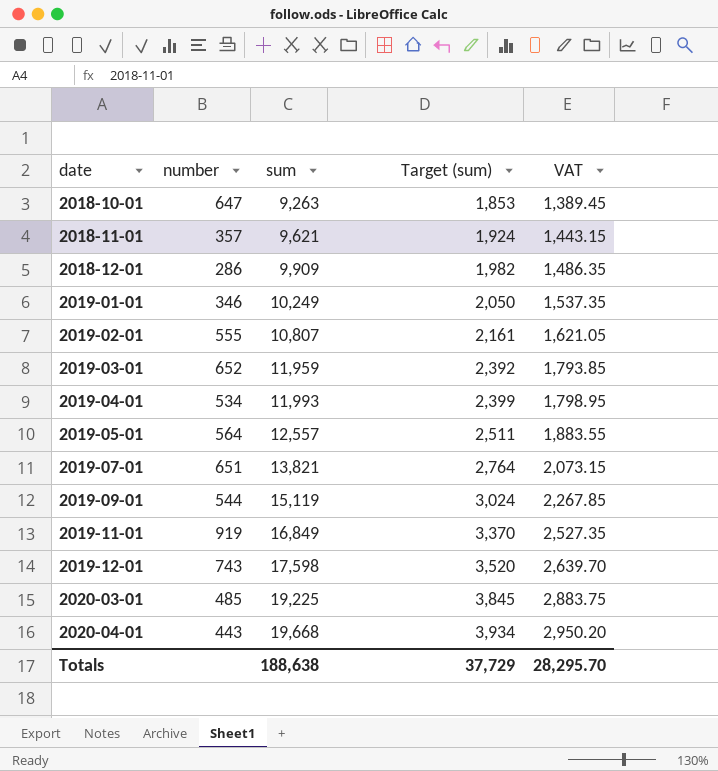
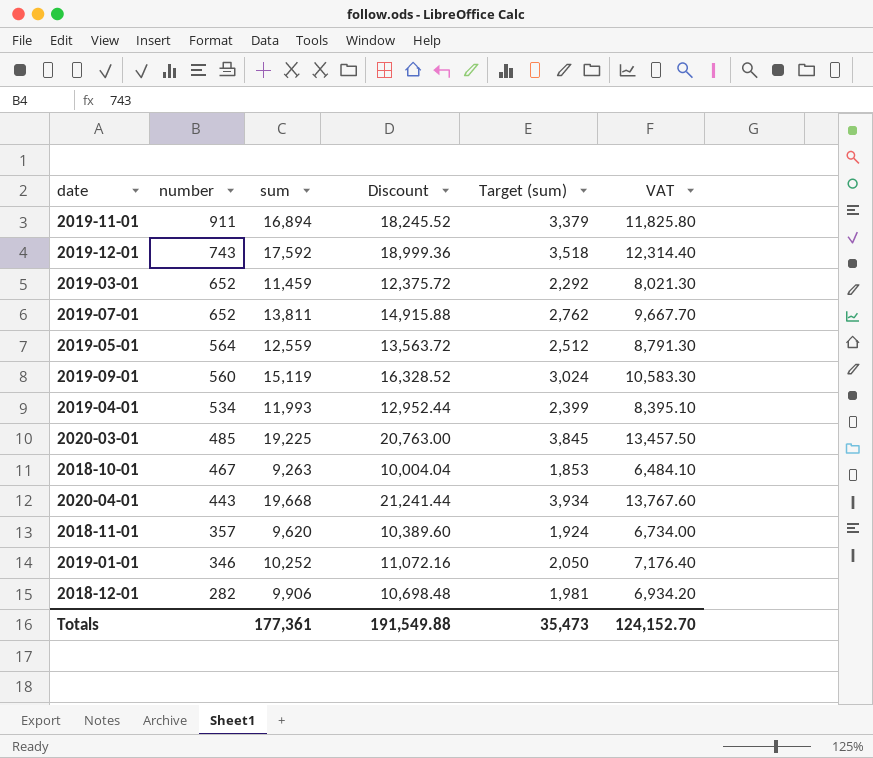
row order: date ascending -> number descending
column Discount | formula: none -> [sum] * 1.08
column VAT | formula: [sum] * 0.15 -> [sum] * 0.7
row 2019-02-01: 555 | 10,807 | 2,161 | 1,621.05 -> none
2019-11-01 | number: 919 -> 911
2019-11-01 | sum: 16,849 -> 16,894
2019-11-01 | Target (sum): 3,370 -> 3,379
2019-12-01 | sum: 17,598 -> 17,592
2019-12-01 | Target (sum): 3,520 -> 3,518
2019-03-01 | sum: 11,959 -> 11,459
2019-03-01 | Target (sum): 2,392 -> 2,292
2019-07-01 | number: 651 -> 652
2019-07-01 | sum: 13,821 -> 13,811
2019-07-01 | Target (sum): 2,764 -> 2,762
2019-05-01 | sum: 12,557 -> 12,559
2019-05-01 | Target (sum): 2,511 -> 2,512
2019-09-01 | number: 544 -> 560
2018-10-01 | number: 647 -> 467
2018-11-01 | sum: 9,621 -> 9,620
2019-01-01 | sum: 10,249 -> 10,252
2018-12-01 | number: 286 -> 282
2018-12-01 | sum: 9,909 -> 9,906
2018-12-01 | Target (sum): 1,982 -> 1,981
Totals | sum: 188,638 -> 177,361
Totals | Target (sum): 37,729 -> 35,473
Totals | VAT: 28,295.70 -> 124,152.70

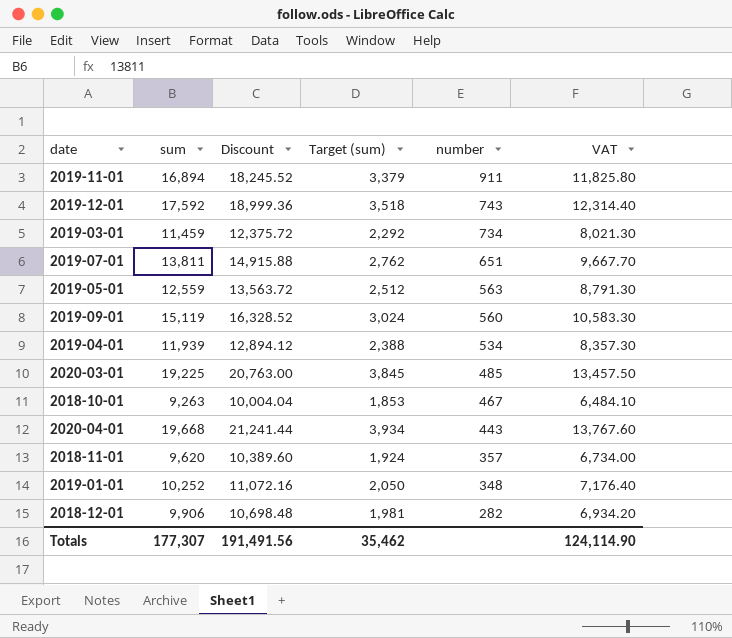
column number | position: 2 -> 5
2019-03-01 | number: 652 -> 734
2019-07-01 | number: 652 -> 651
2019-05-01 | number: 564 -> 563
2019-04-01 | sum: 11,993 -> 11,939
2019-04-01 | Discount: 12,952.44 -> 12,894.12
2019-04-01 | Target (sum): 2,399 -> 2,388
2019-04-01 | VAT: 8,395.10 -> 8,357.30
2019-01-01 | number: 346 -> 348
Totals | sum: 177,361 -> 177,307
Totals | Discount: 191,549.88 -> 191,491.56
Totals | Target (sum): 35,473 -> 35,462
Totals | VAT: 124,152.70 -> 124,114.90

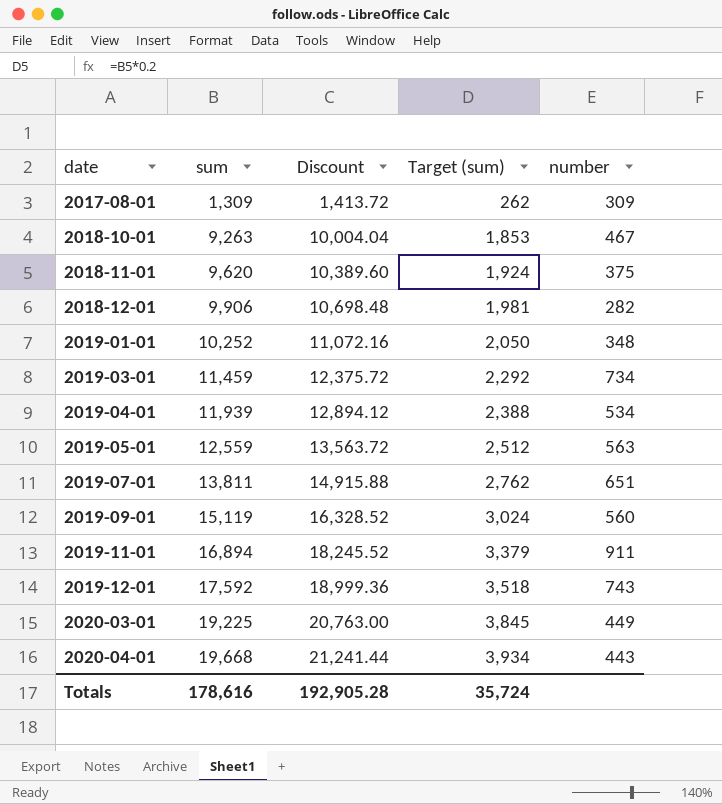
row order: number descending -> date ascending
column VAT | formula: [sum] * 0.7 -> none
row 2017-08-01: none -> 1,309 | 1,413.72 | 262 | 309
2018-11-01 | number: 357 -> 375
2020-03-01 | number: 485 -> 449
Totals | sum: 177,307 -> 178,616
Totals | Discount: 191,491.56 -> 192,905.28
Totals | Target (sum): 35,462 -> 35,724

